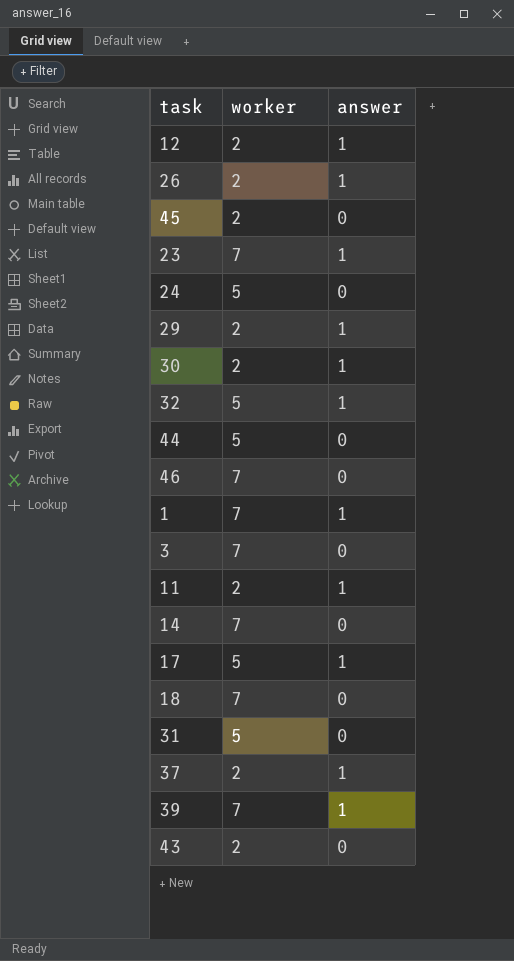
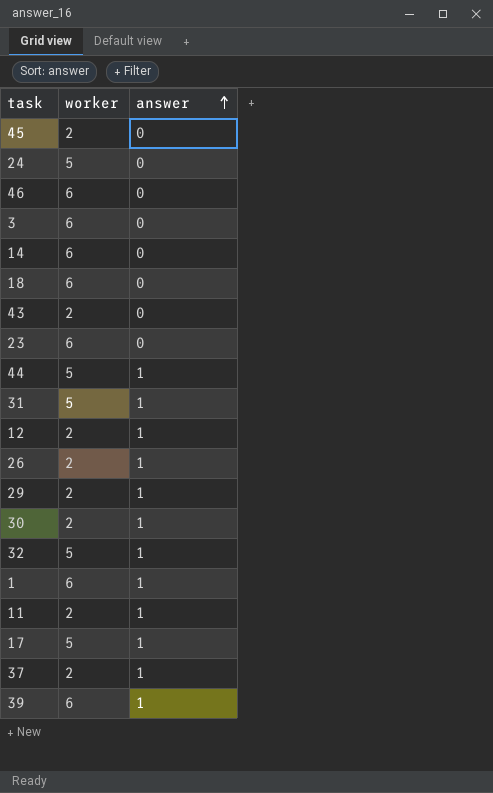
row order: none -> answer ascending
46 | worker: 7 -> 6
3 | worker: 7 -> 6
14 | worker: 7 -> 6
18 | worker: 7 -> 6
23 | worker: 7 -> 6
23 | answer: 1 -> 0
44 | answer: 0 -> 1
31 | answer: 0 -> 1
1 | worker: 7 -> 6
39 | worker: 7 -> 6

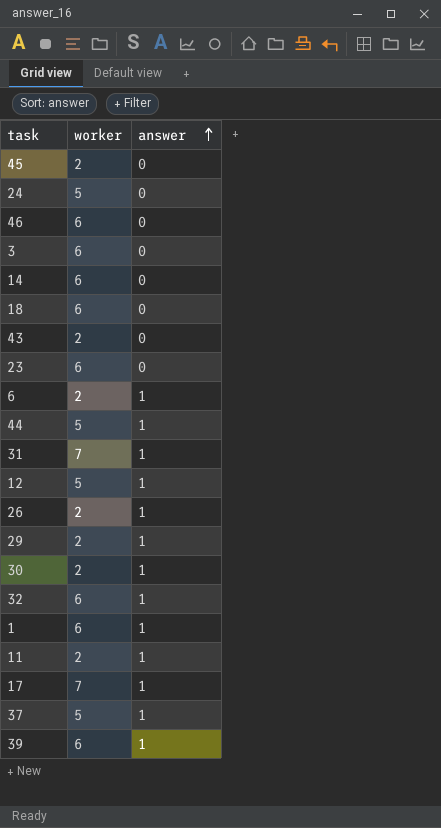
row 6: none -> 2 | 1
31 | worker: 5 -> 7
12 | worker: 2 -> 5
32 | worker: 5 -> 6
17 | worker: 5 -> 7
37 | worker: 2 -> 5

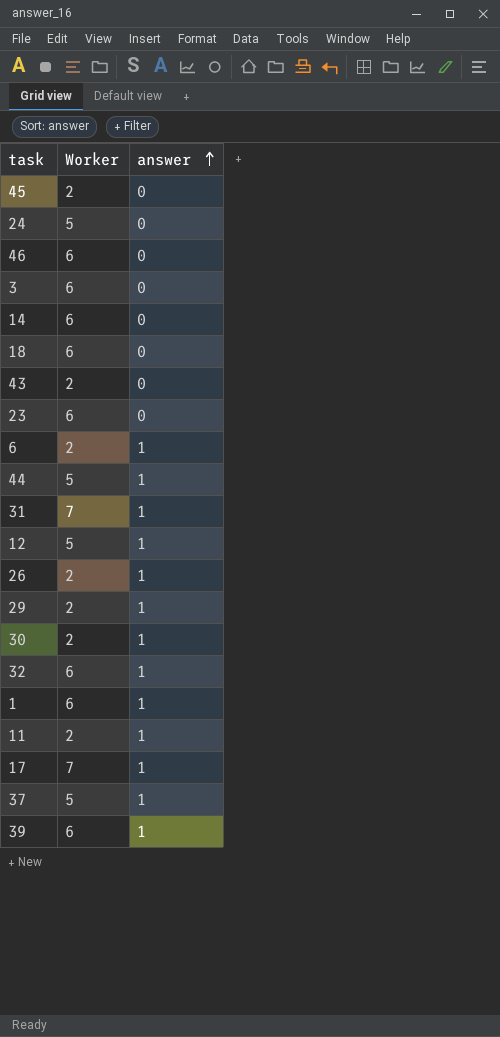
column name: worker -> Worker

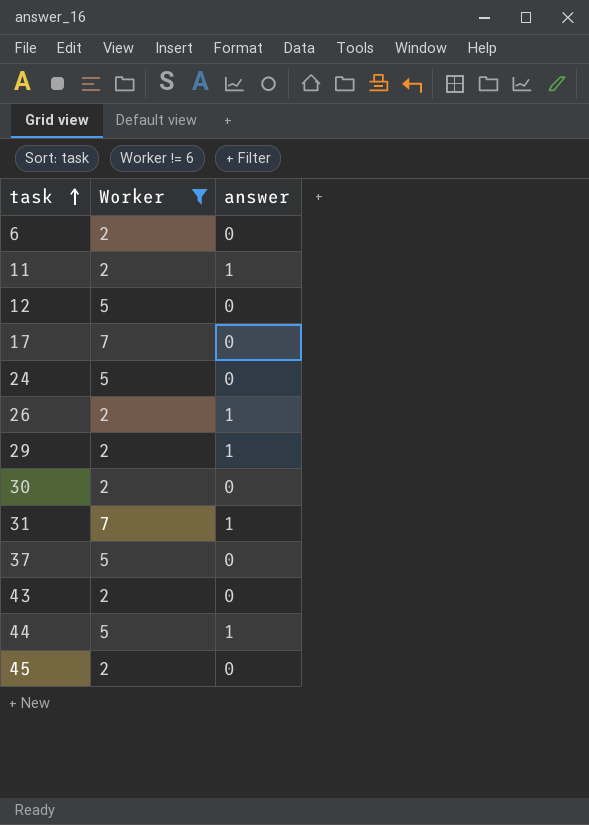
filter: none -> Worker != 6
row order: answer ascending -> task ascending
6 | answer: 1 -> 0
12 | answer: 1 -> 0
17 | answer: 1 -> 0
30 | answer: 1 -> 0
37 | answer: 1 -> 0

